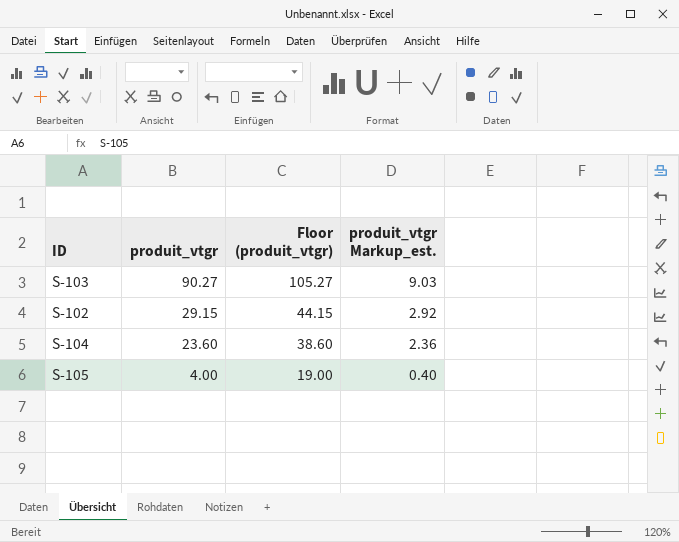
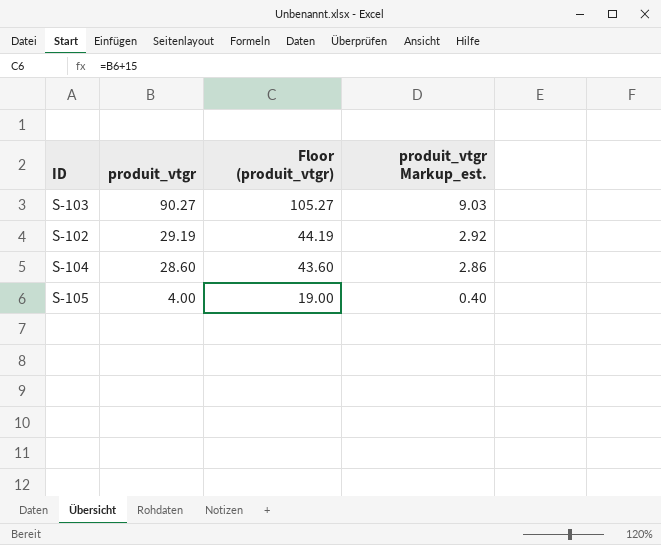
S-102 | produit_vtgr: 29.15 -> 29.19
S-102 | Floor (produit_vtgr): 44.15 -> 44.19
S-104 | produit_vtgr: 23.60 -> 28.60
S-104 | Floor (produit_vtgr): 38.60 -> 43.60
S-104 | produit_vtgr Markup_est.: 2.36 -> 2.86

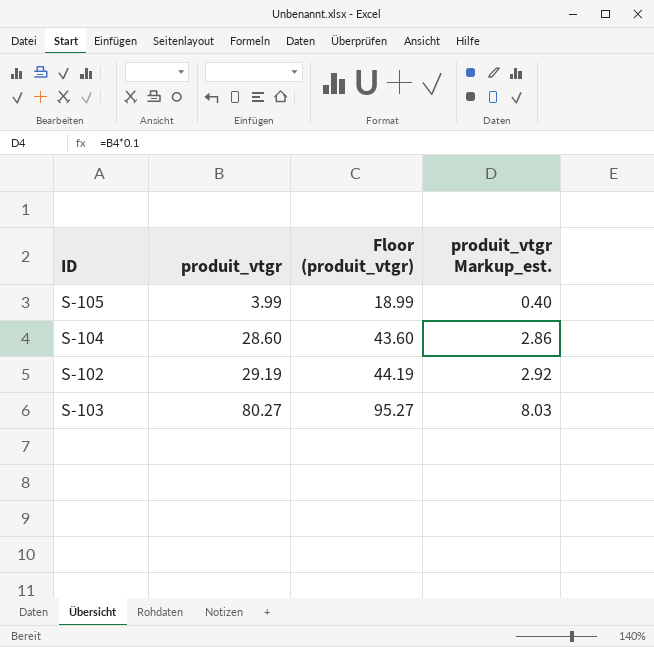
row order: produit_vtgr descending -> produit_vtgr ascending
S-105 | produit_vtgr: 4.00 -> 3.99
S-105 | Floor (produit_vtgr): 19.00 -> 18.99
S-103 | produit_vtgr: 90.27 -> 80.27
S-103 | Floor (produit_vtgr): 105.27 -> 95.27
S-103 | produit_vtgr Markup_est.: 9.03 -> 8.03

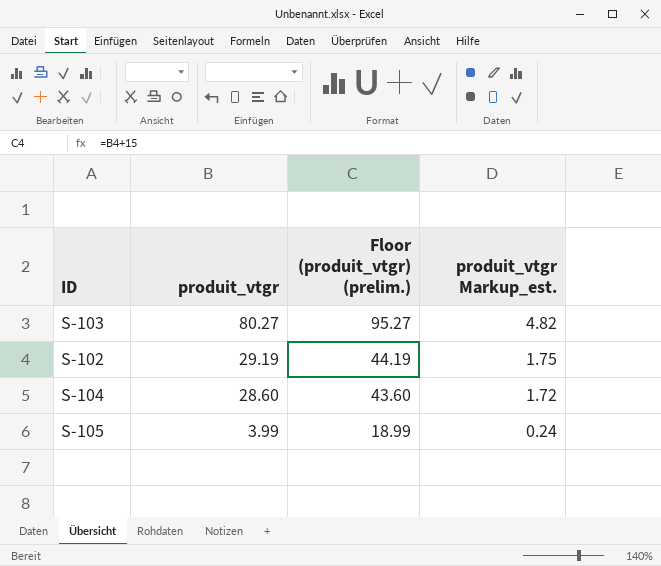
row order: produit_vtgr ascending -> produit_vtgr descending
column name: Floor (produit_vtgr) -> Floor (produit_vtgr) (prelim.)
column produit_vtgr Markup_est. | formula: [produit_vtgr] * 0.1 -> [produit_vtgr] * 0.06

